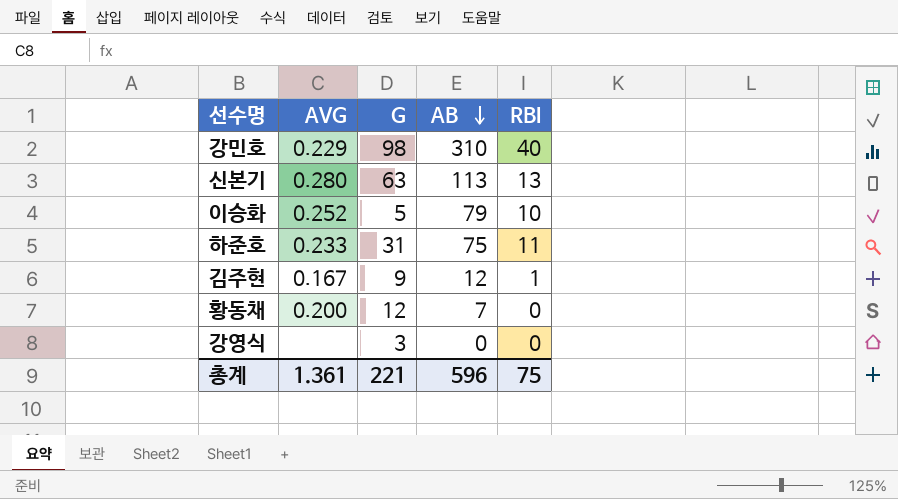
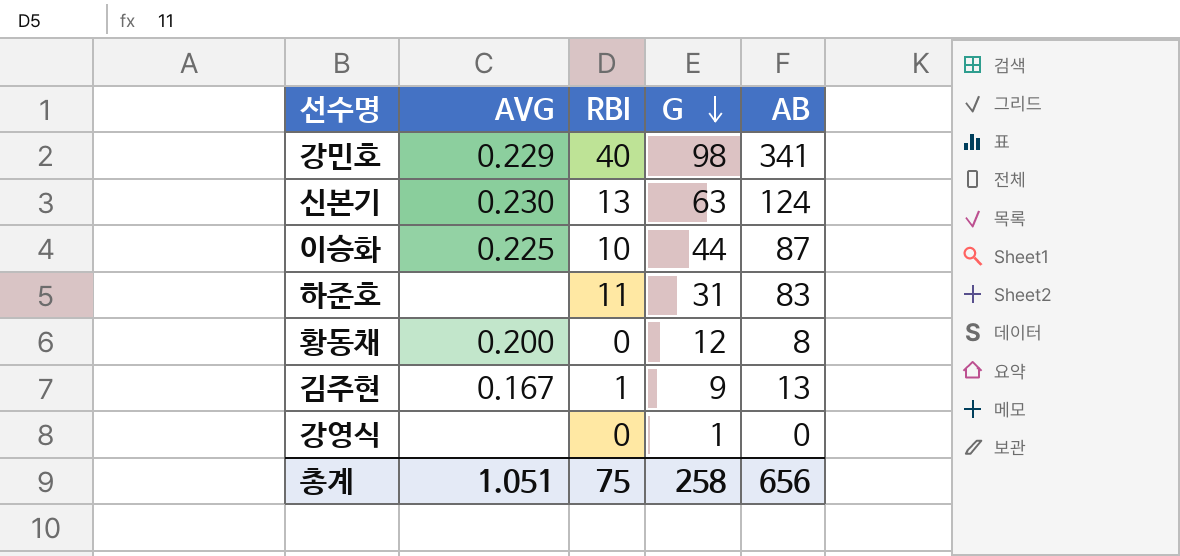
row order: AB descending -> G descending
column RBI | position: 5 -> 3
강민호 | AB: 310 -> 341
신본기 | AVG: 0.280 -> 0.230
신본기 | AB: 113 -> 124
이승화 | AVG: 0.252 -> 0.225
이승화 | G: 5 -> 44
이승화 | AB: 79 -> 87
하준호 | AVG: 0.233 -> none
하준호 | AB: 75 -> 83
황동채 | AB: 7 -> 8
김주현 | AB: 12 -> 13
강영식 | G: 3 -> 1
총계 | AVG: 1.361 -> 1.051
총계 | G: 221 -> 258
총계 | AB: 596 -> 656

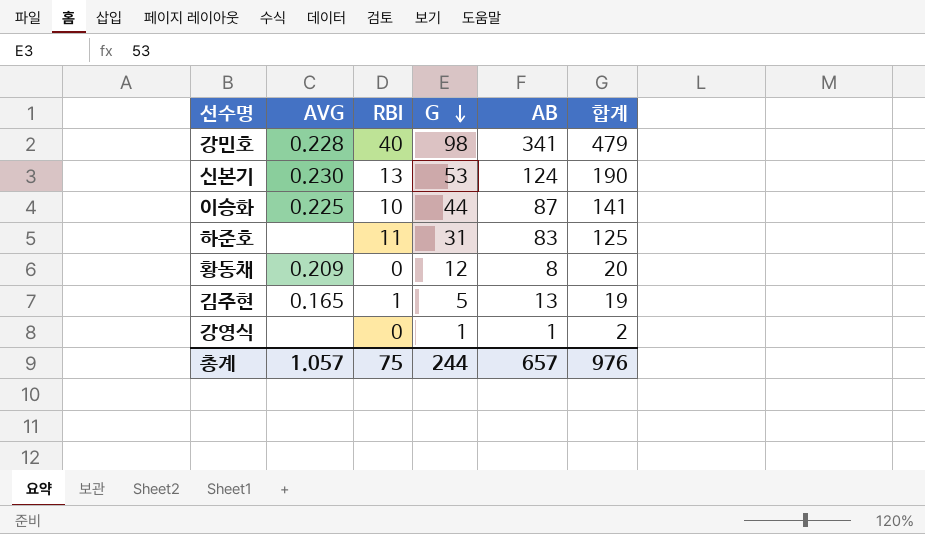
column 합계 | formula: none -> [RBI] + [G] + [AB]
강민호 | AVG: 0.229 -> 0.228
신본기 | G: 63 -> 53
황동채 | AVG: 0.200 -> 0.209
김주현 | AVG: 0.167 -> 0.165
김주현 | G: 9 -> 5
강영식 | AB: 0 -> 1
총계 | AVG: 1.051 -> 1.057
총계 | G: 258 -> 244
총계 | AB: 656 -> 657

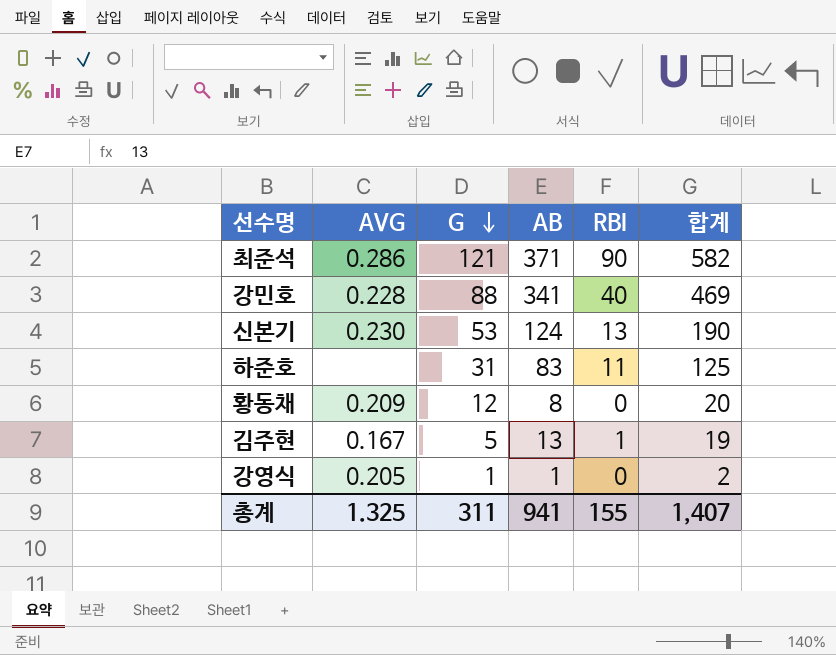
column RBI | position: 3 -> 5
row 이승화: 0.225 | 10 | 44 | 87 | 141 -> none
row 최준석: none -> 0.286 | 121 | 371 | 90 | 582
강민호 | G: 98 -> 88
강민호 | 합계: 479 -> 469
김주현 | AVG: 0.165 -> 0.167
강영식 | AVG: none -> 0.205
총계 | AVG: 1.057 -> 1.325
총계 | G: 244 -> 311
총계 | AB: 657 -> 941
총계 | RBI: 75 -> 155
총계 | 합계: 976 -> 1,407

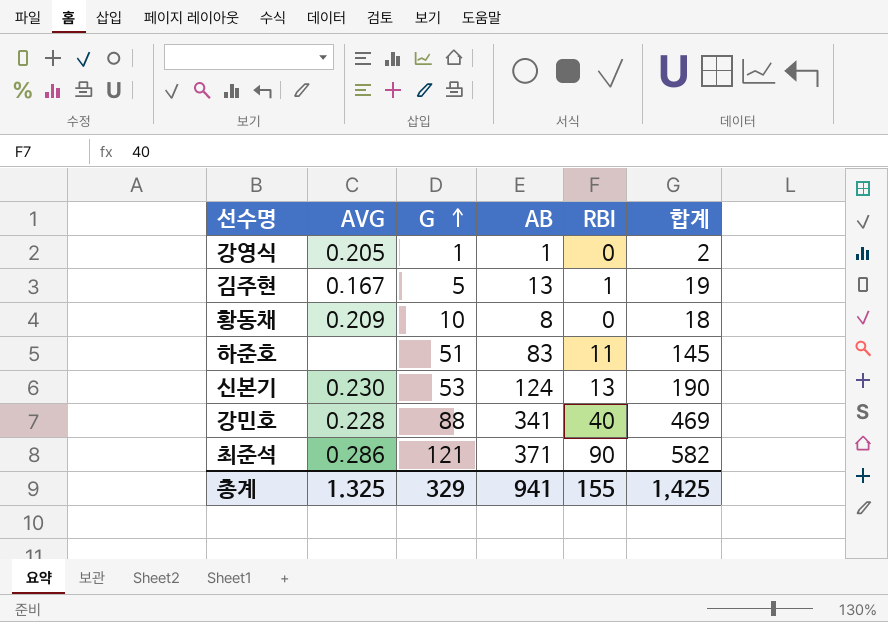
row order: G descending -> G ascending
황동채 | G: 12 -> 10
황동채 | 합계: 20 -> 18
하준호 | G: 31 -> 51
하준호 | 합계: 125 -> 145
총계 | G: 311 -> 329
총계 | 합계: 1,407 -> 1,425

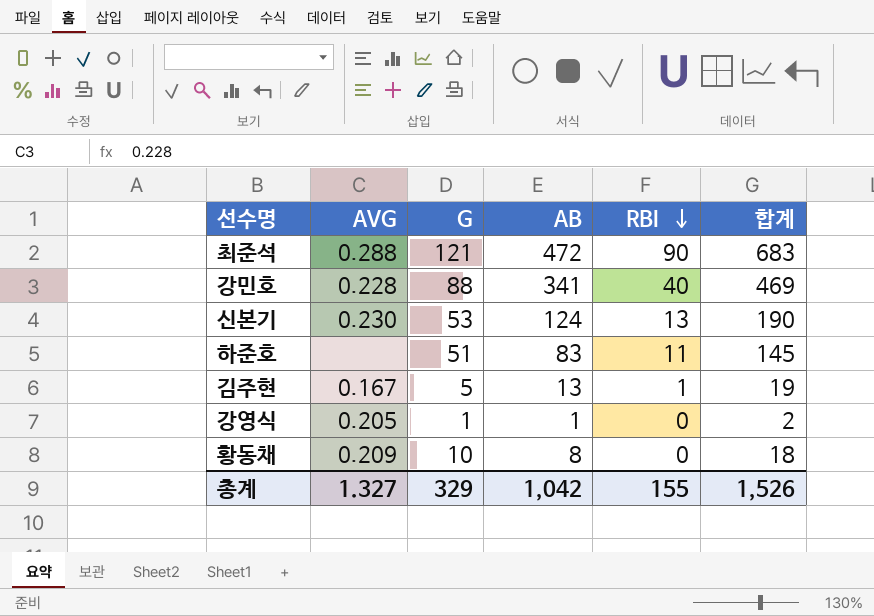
row order: G ascending -> RBI descending
최준석 | AVG: 0.286 -> 0.288
최준석 | AB: 371 -> 472
최준석 | 합계: 582 -> 683
총계 | AVG: 1.325 -> 1.327
총계 | AB: 941 -> 1,042
총계 | 합계: 1,425 -> 1,526

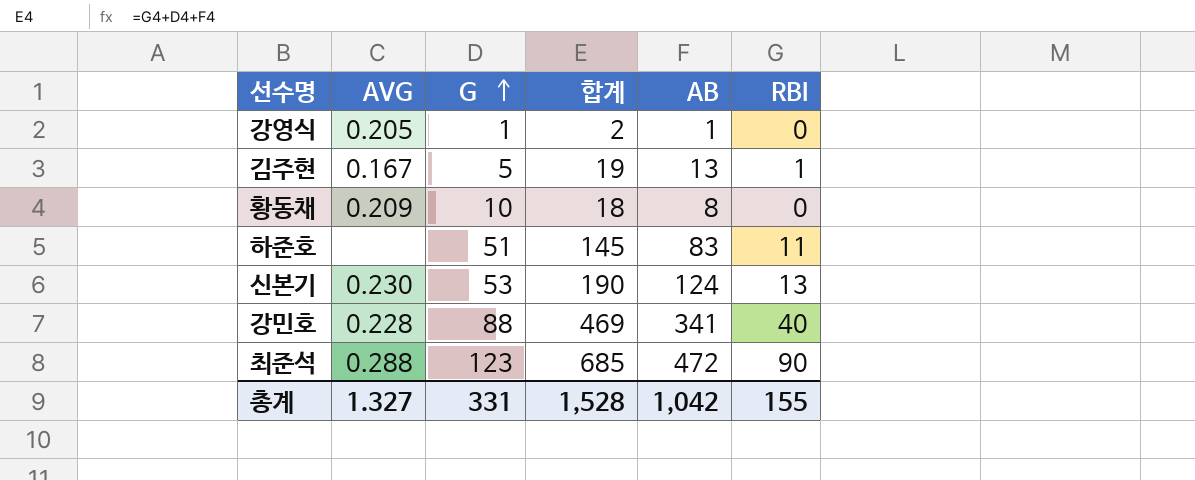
row order: RBI descending -> G ascending
column 합계 | position: 6 -> 4
최준석 | G: 121 -> 123
최준석 | 합계: 683 -> 685
총계 | G: 329 -> 331
총계 | 합계: 1,526 -> 1,528

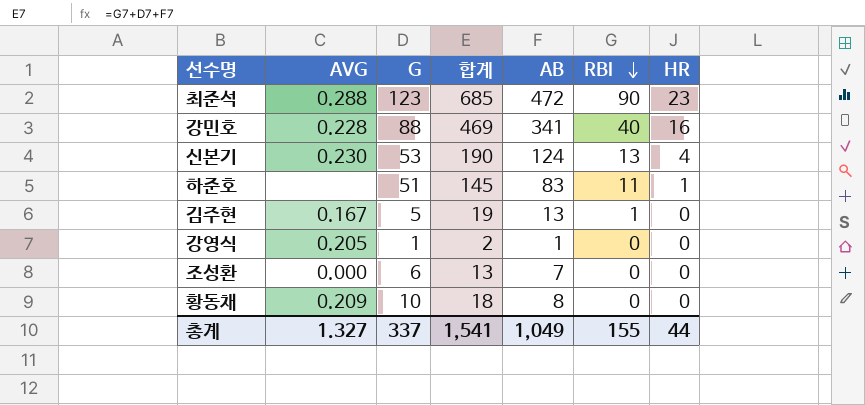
row order: G ascending -> RBI descending
column HR | position: none -> 7
row 조성환: none -> 0.000 | 6 | 13 | 7 | 0 | 0
총계 | G: 331 -> 337
총계 | 합계: 1,528 -> 1,541
총계 | AB: 1,042 -> 1,049

